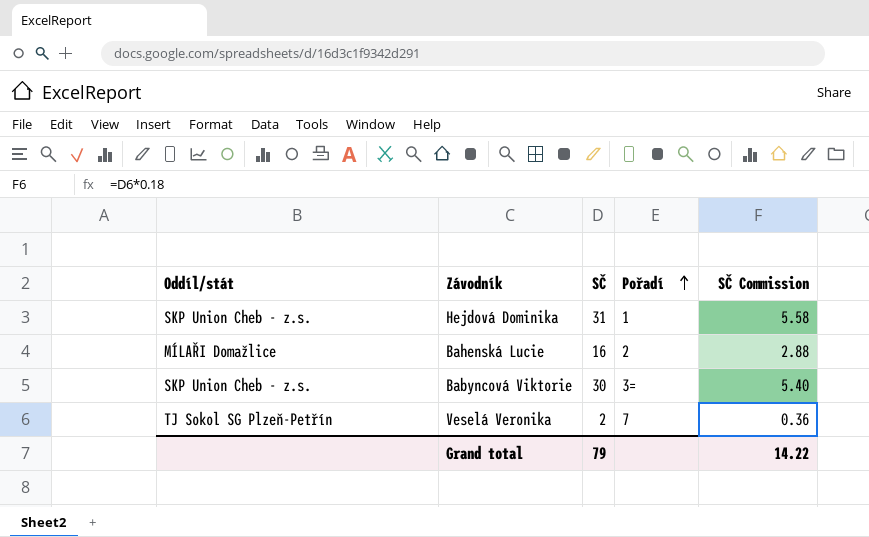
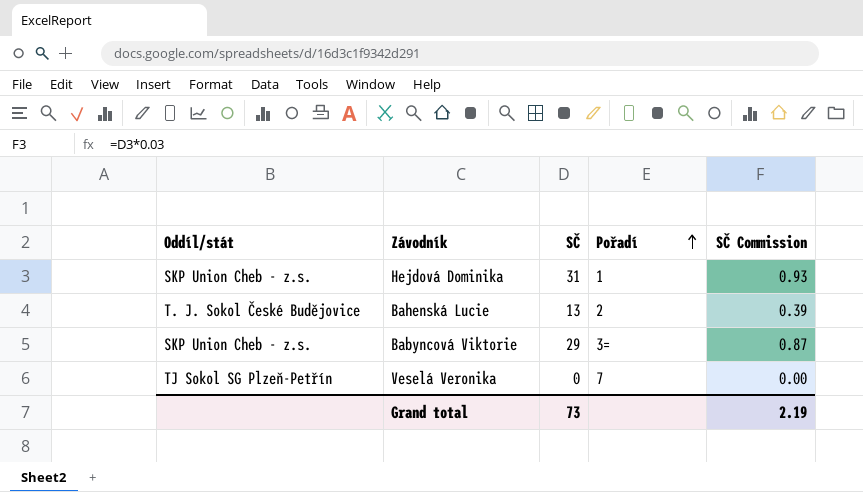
column SČ Commission | formula: [SČ] * 0.18 -> [SČ] * 0.03
Bahenská Lucie | Oddíl/stát: MÍLAŘI Domažlice -> T. J. Sokol České Budějovice
Bahenská Lucie | SČ: 16 -> 13
Babyncová Viktorie | SČ: 30 -> 29
Veselá Veronika | SČ: 2 -> 0
Grand total | SČ: 79 -> 73
Grand total | SČ Commission: 14.22 -> 2.19

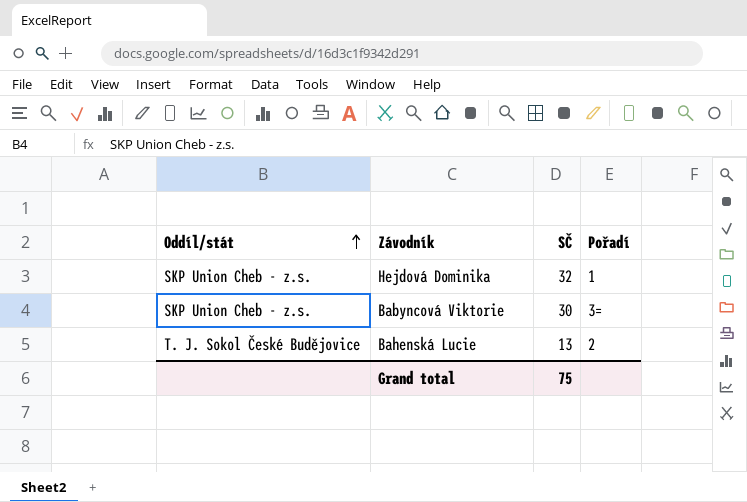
row order: Pořadí ascending -> Oddíl/stát ascending
column SČ Commission | formula: [SČ] * 0.03 -> none
row Veselá Veronika: TJ Sokol SG Plzeň-Petřín | 0 | 7 | 0.00 -> none
Hejdová Dominika | SČ: 31 -> 32
Babyncová Viktorie | SČ: 29 -> 30
Grand total | SČ: 73 -> 75

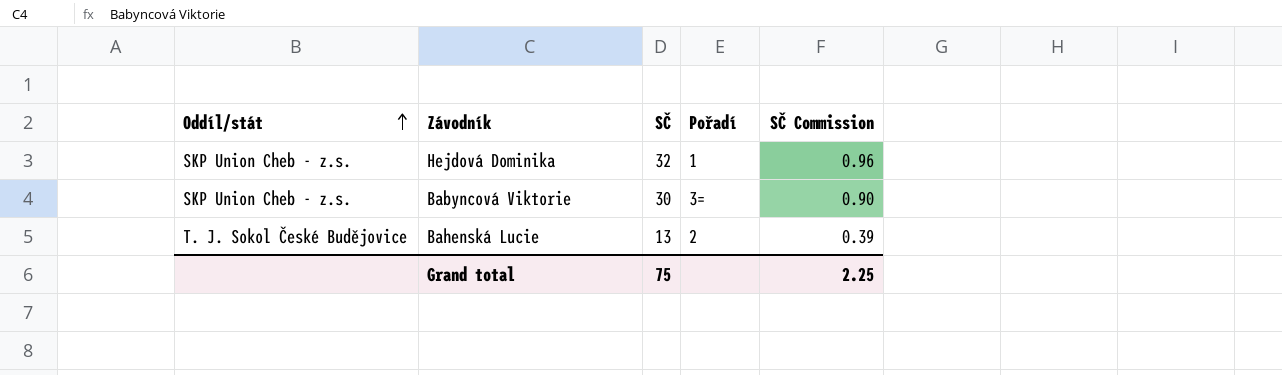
column SČ Commission | formula: none -> [SČ] * 0.03

